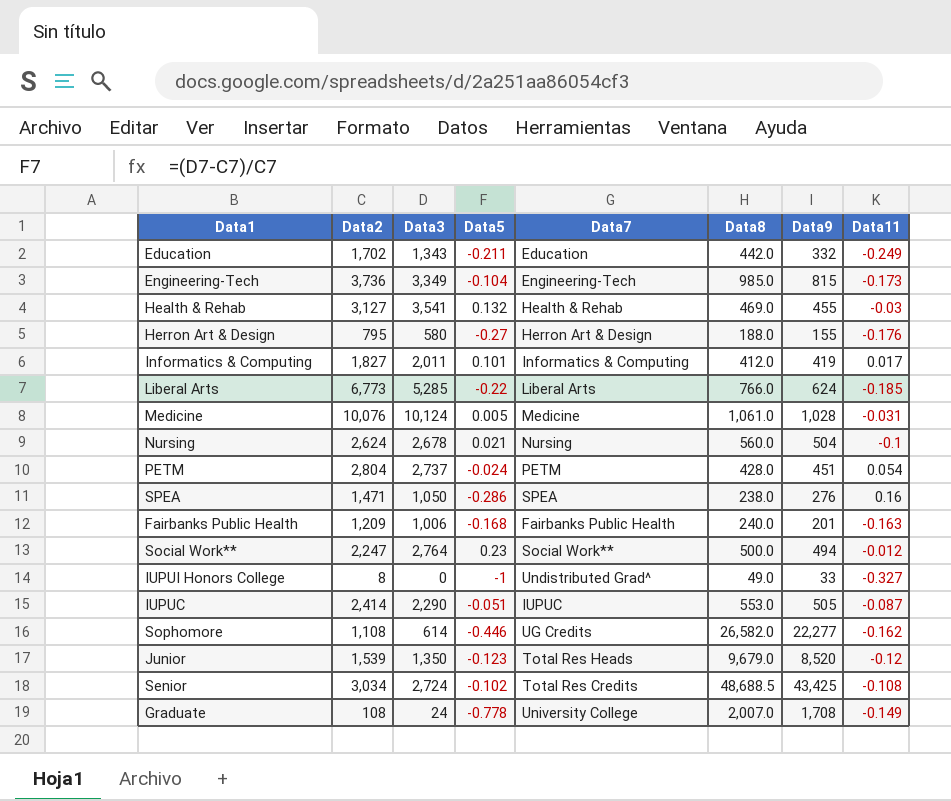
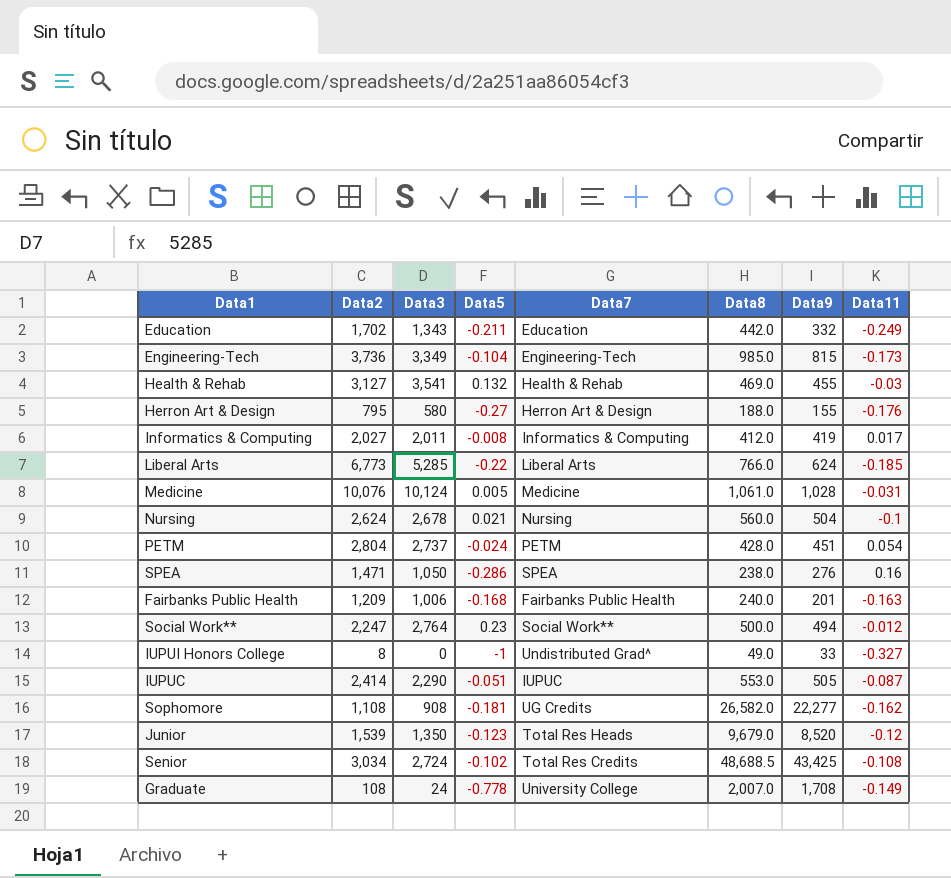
Informatics & Computing | Data2: 1,827 -> 2,027
Informatics & Computing | Data5: 0.101 -> -0.008
Sophomore | Data3: 614 -> 908
Sophomore | Data5: -0.446 -> -0.181

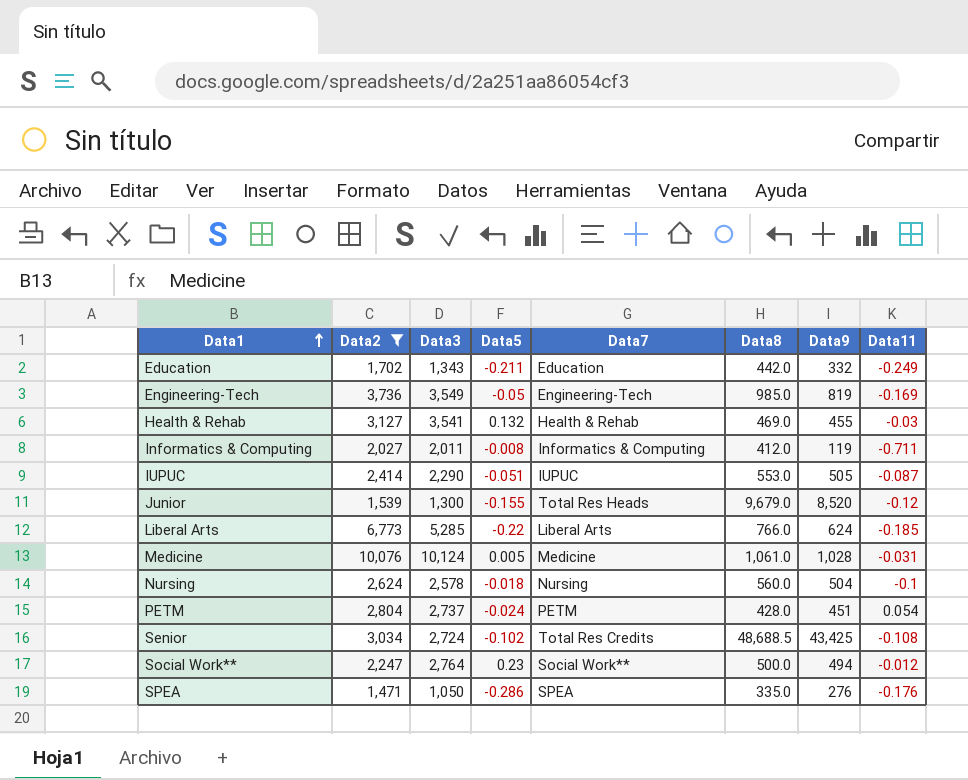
filter: none -> Data2 >= 1,471
row order: none -> Data1 ascending
Engineering-Tech | Data3: 3,349 -> 3,549
Engineering-Tech | Data5: -0.104 -> -0.05
Engineering-Tech | Data9: 815 -> 819
Engineering-Tech | Data11: -0.173 -> -0.169
Informatics & Computing | Data9: 419 -> 119
Informatics & Computing | Data11: 0.017 -> -0.711
Junior | Data3: 1,350 -> 1,300
Junior | Data5: -0.123 -> -0.155
Nursing | Data3: 2,678 -> 2,578
Nursing | Data5: 0.021 -> -0.018
SPEA | Data8: 238.0 -> 335.0
SPEA | Data11: 0.16 -> -0.176

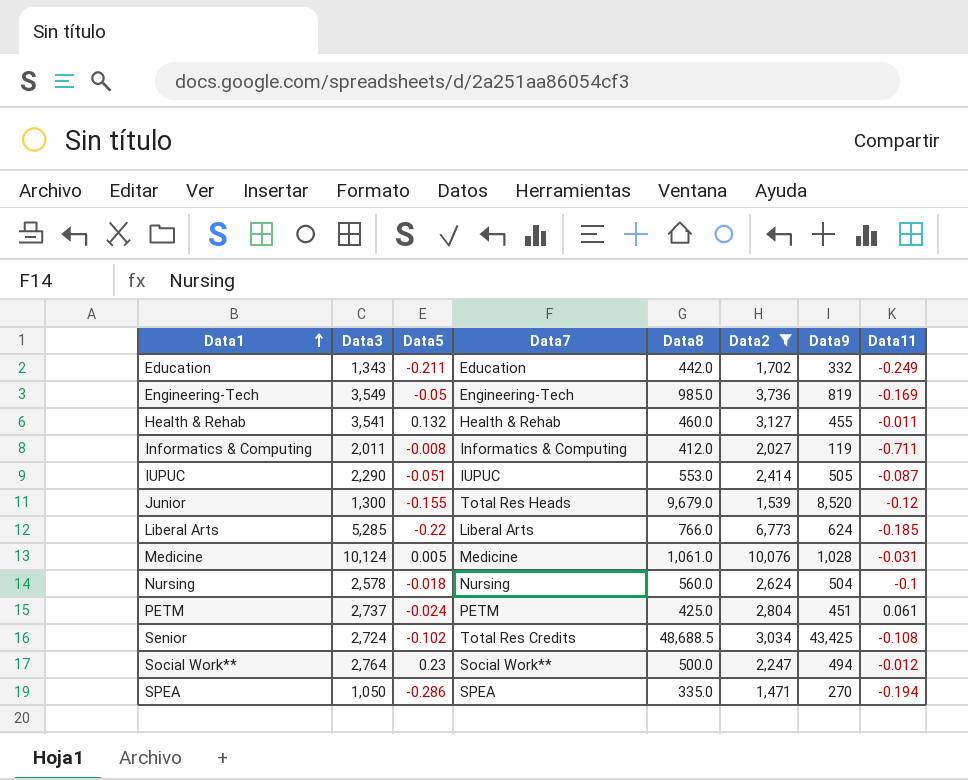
column Data2 | position: 2 -> 6
Health & Rehab | Data8: 469.0 -> 460.0
Health & Rehab | Data11: -0.03 -> -0.011
PETM | Data8: 428.0 -> 425.0
PETM | Data11: 0.054 -> 0.061
SPEA | Data9: 276 -> 270
SPEA | Data11: -0.176 -> -0.194

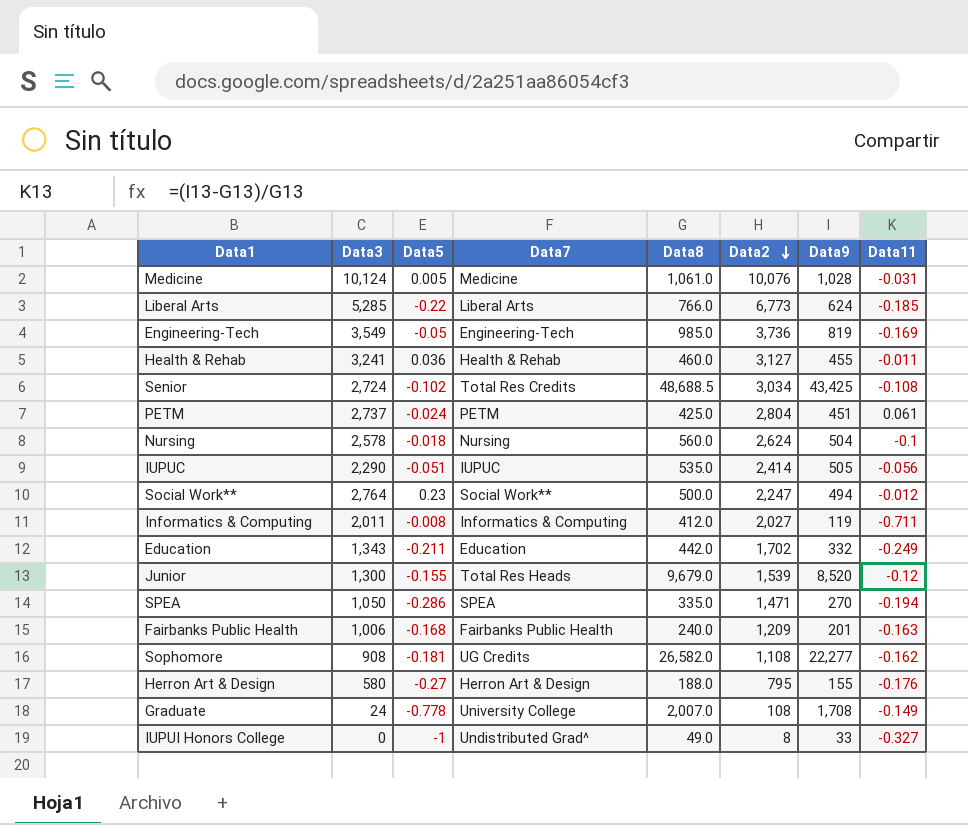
filter: Data2 >= 1,471 -> none
row order: Data1 ascending -> Data2 descending
Health & Rehab | Data3: 3,541 -> 3,241
Health & Rehab | Data5: 0.132 -> 0.036
IUPUC | Data8: 553.0 -> 535.0
IUPUC | Data11: -0.087 -> -0.056

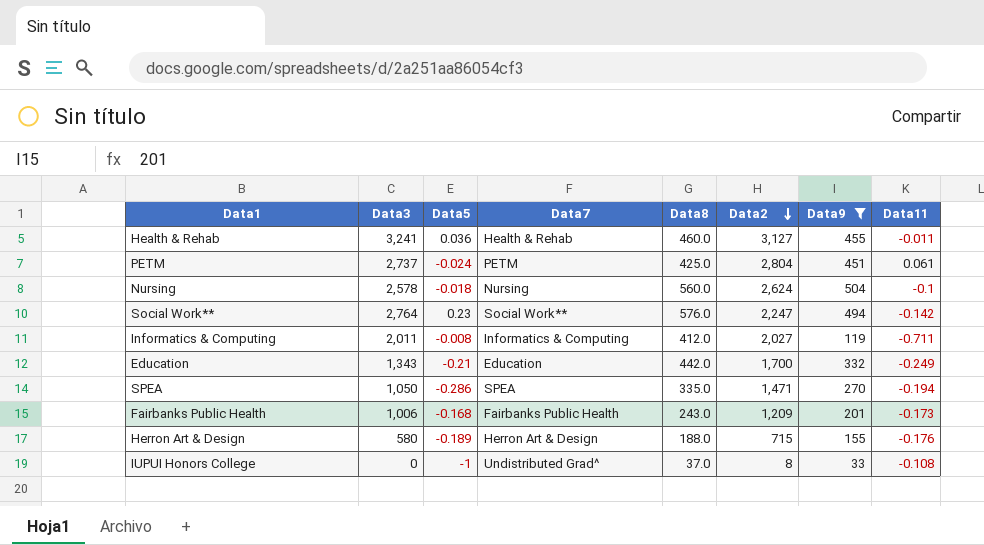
filter: none -> Data9 <= 504
Social Work** | Data8: 500.0 -> 576.0
Social Work** | Data11: -0.012 -> -0.142
Education | Data5: -0.211 -> -0.21
Education | Data2: 1,702 -> 1,700
Fairbanks Public Health | Data8: 240.0 -> 243.0
Fairbanks Public Health | Data11: -0.163 -> -0.173
Herron Art & Design | Data5: -0.27 -> -0.189
Herron Art & Design | Data2: 795 -> 715
IUPUI Honors College | Data8: 49.0 -> 37.0
IUPUI Honors College | Data11: -0.327 -> -0.108

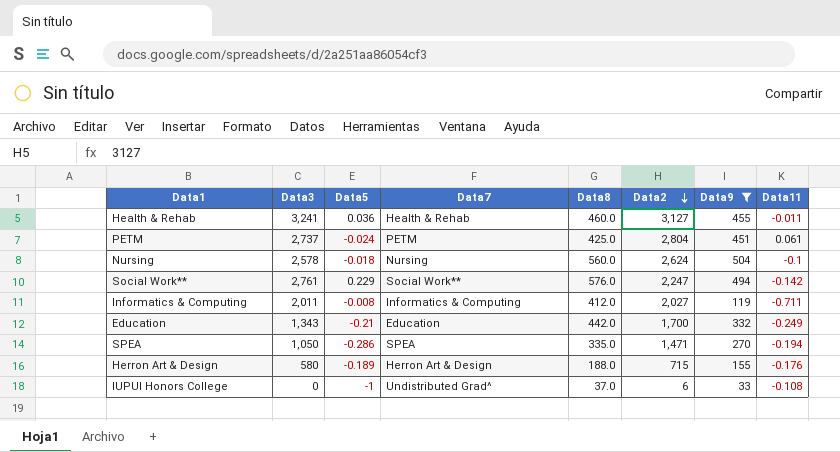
row Fairbanks Public Health: 1,006 | -0.168 | Fairbanks Public Health | 243.0 | 1,209 | 201 | -0.173 -> none
Social Work** | Data3: 2,764 -> 2,761
Social Work** | Data5: 0.23 -> 0.229
IUPUI Honors College | Data2: 8 -> 6

